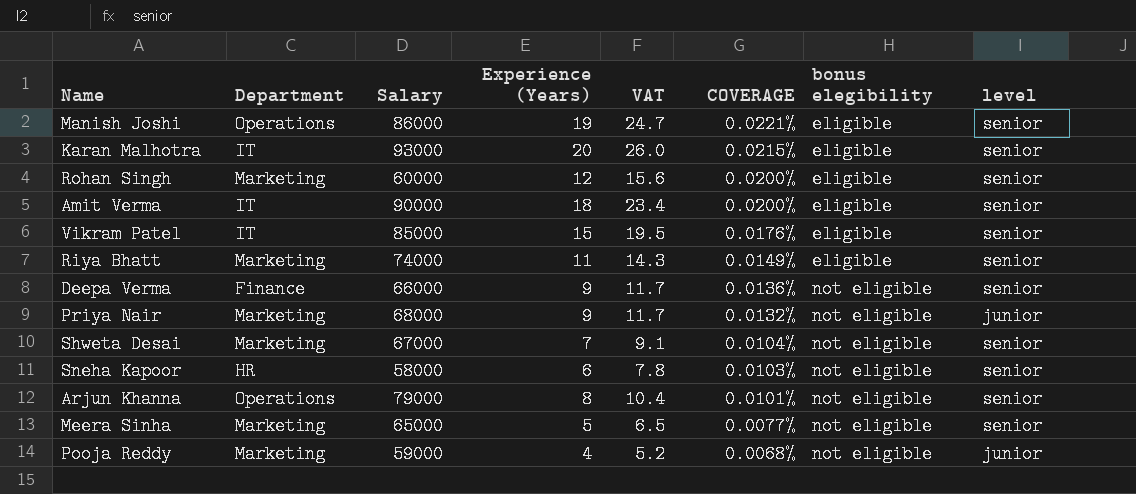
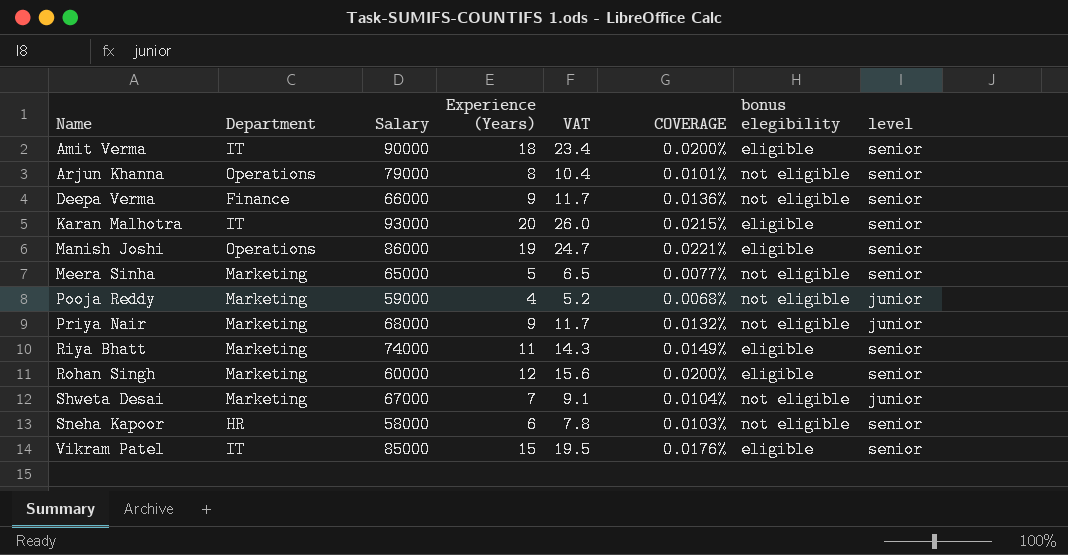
row order: COVERAGE descending -> Name ascending
Shweta Desai | level: senior -> junior

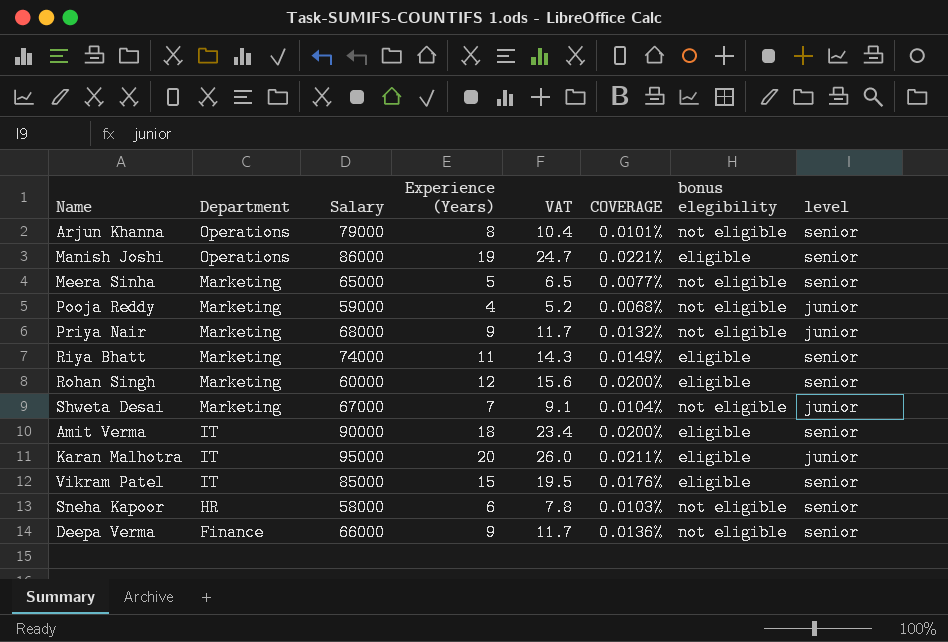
row order: Name ascending -> Department descending
Karan Malhotra | Salary: 93000 -> 95000
Karan Malhotra | COVERAGE: 0.0215% -> 0.0211%
Karan Malhotra | level: senior -> junior

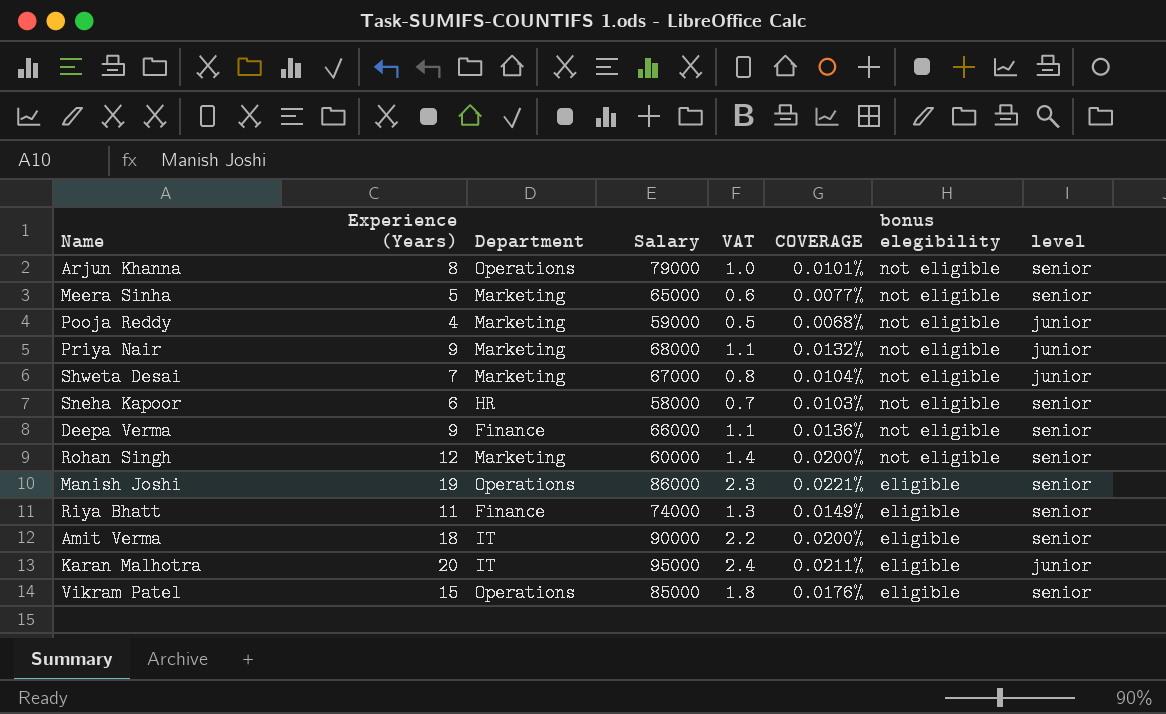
row order: Department descending -> bonus elegibility descending
column Experience (Years) | position: 4 -> 2
column VAT | formula: [Experience (Years)] * 1.3 -> [Experience (Years)] * 0.12
Rohan Singh | bonus elegibility: eligible -> not eligible
Riya Bhatt | Department: Marketing -> Finance
Vikram Patel | Department: IT -> Operations

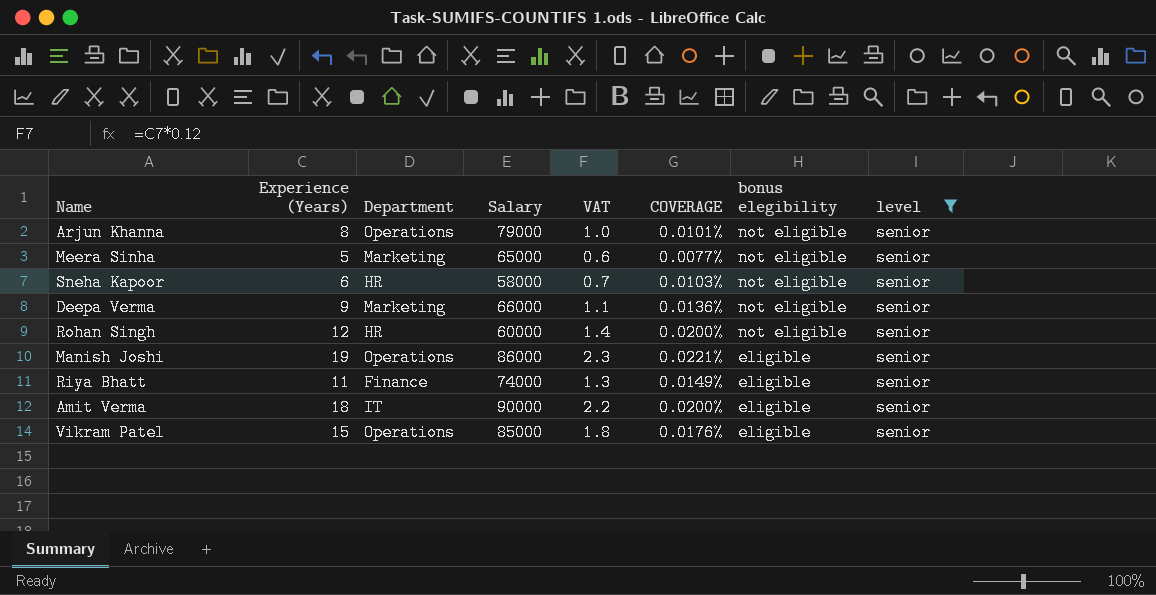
filter: none -> level = senior
Deepa Verma | Department: Finance -> Marketing
Rohan Singh | Department: Marketing -> HR

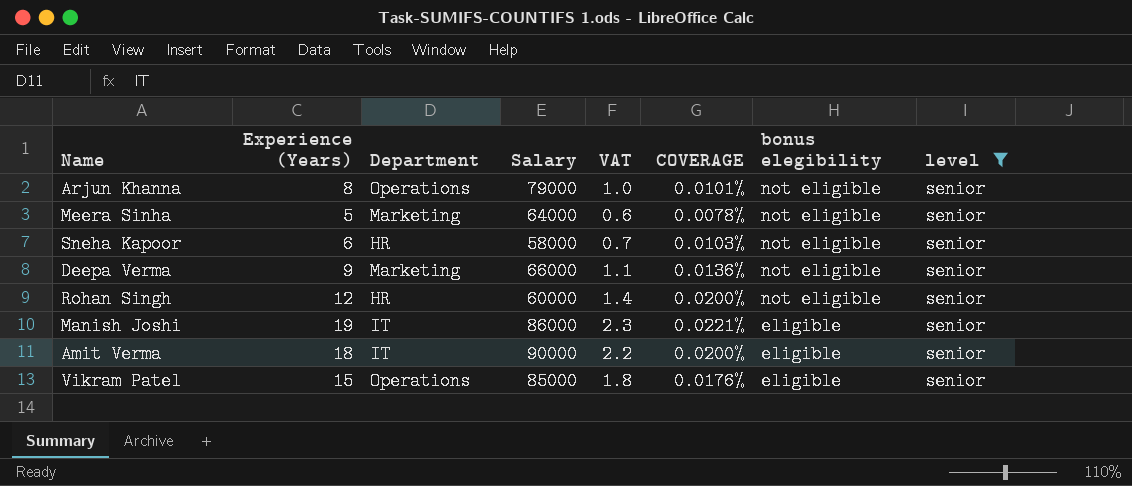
row Riya Bhatt: 11 | Finance | 74000 | 1.3 | 0.0149% | eligible | senior -> none
Meera Sinha | Salary: 65000 -> 64000
Meera Sinha | COVERAGE: 0.0077% -> 0.0078%
Manish Joshi | Department: Operations -> IT

